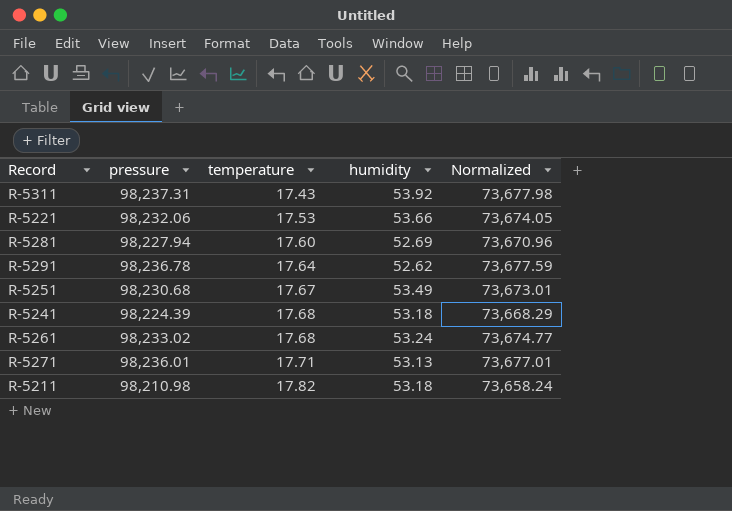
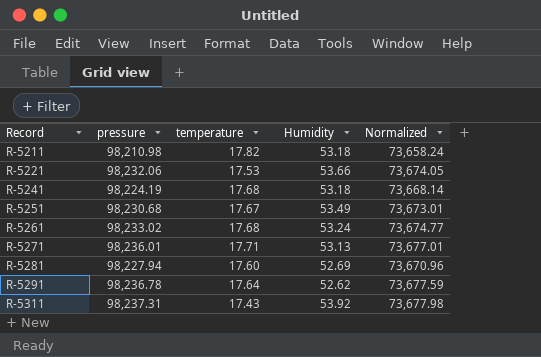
row order: temperature ascending -> Record ascending
column name: humidity -> Humidity
R-5241 | pressure: 98,224.39 -> 98,224.19
R-5241 | Normalized: 73,668.29 -> 73,668.14

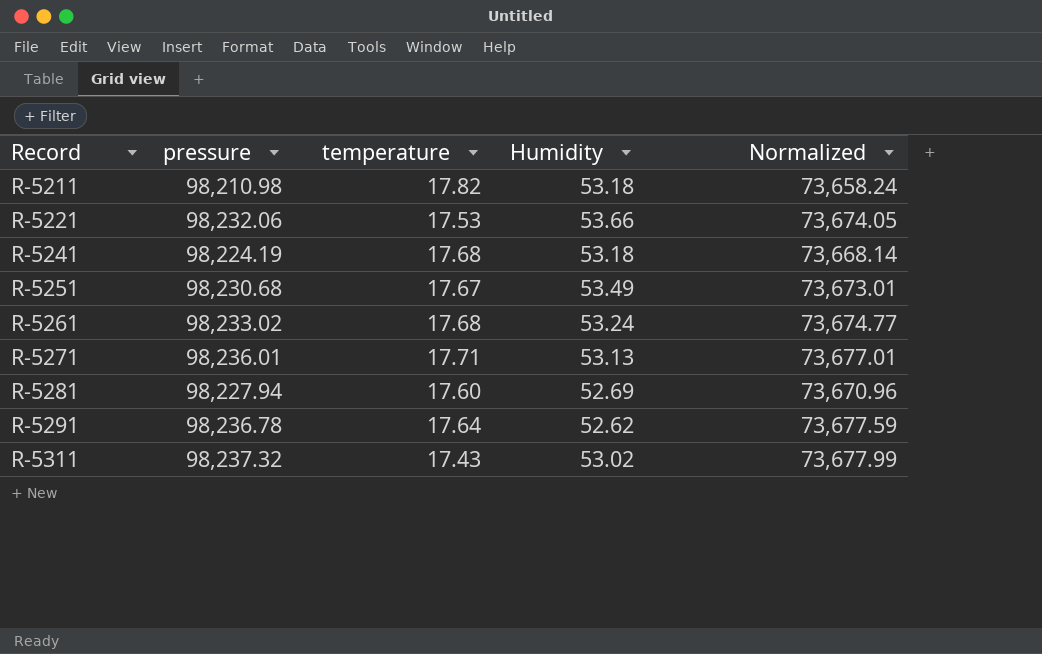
R-5311 | pressure: 98,237.31 -> 98,237.32
R-5311 | Humidity: 53.92 -> 53.02
R-5311 | Normalized: 73,677.98 -> 73,677.99

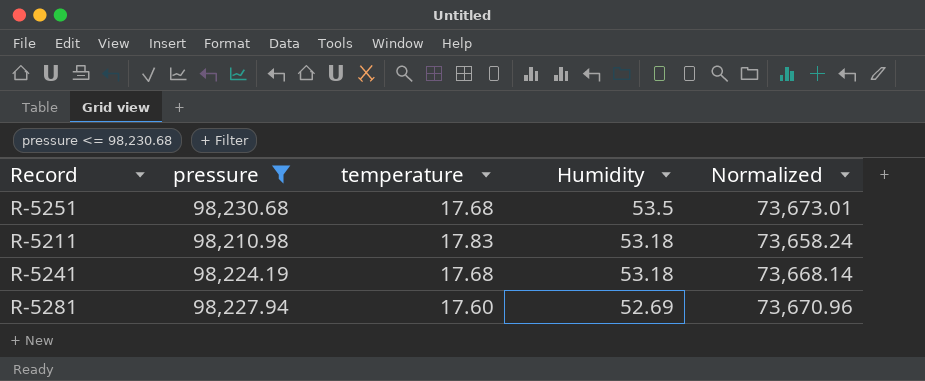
filter: none -> pressure <= 98,230.68
row order: Record ascending -> Humidity descending
R-5251 | temperature: 17.67 -> 17.68
R-5251 | Humidity: 53.49 -> 53.5
R-5211 | temperature: 17.82 -> 17.83

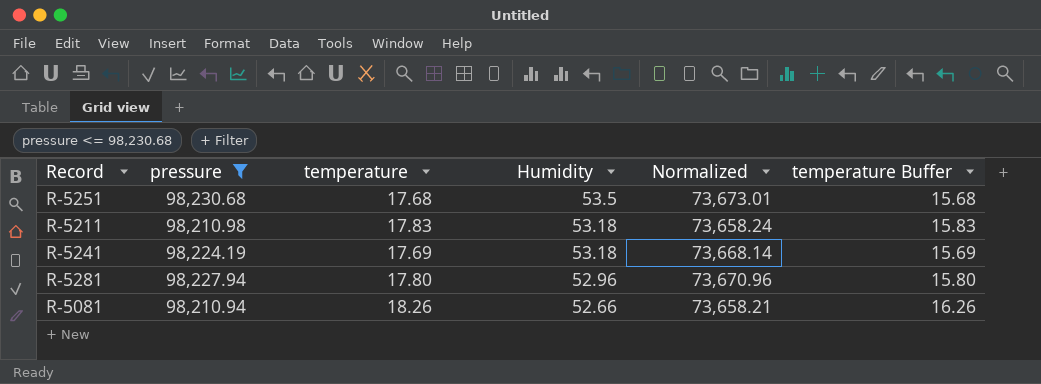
column temperature Buffer | formula: none -> [temperature] - 2
R-5241 | temperature: 17.68 -> 17.69
R-5281 | temperature: 17.60 -> 17.80
R-5281 | Humidity: 52.69 -> 52.96
row R-5081: none -> 98,210.94 | 18.26 | 52.66 | 73,658.21 | 16.26

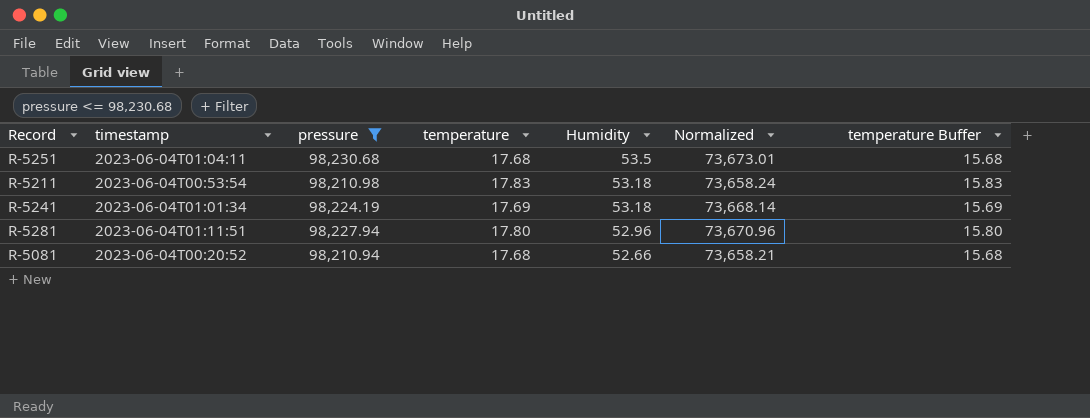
column timestamp | position: none -> 2
R-5081 | temperature: 18.26 -> 17.68
R-5081 | temperature Buffer: 16.26 -> 15.68

